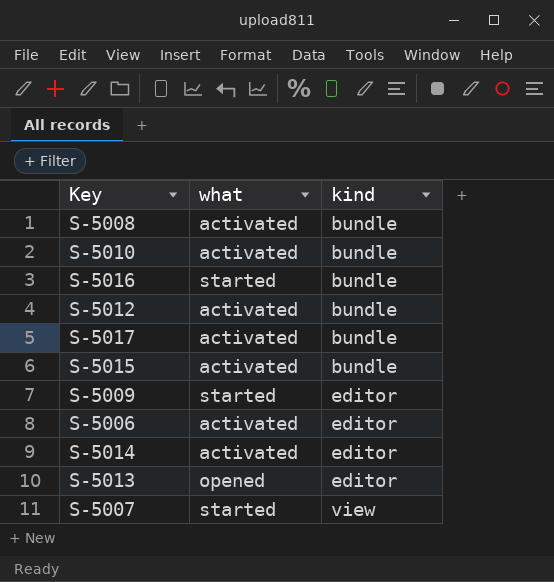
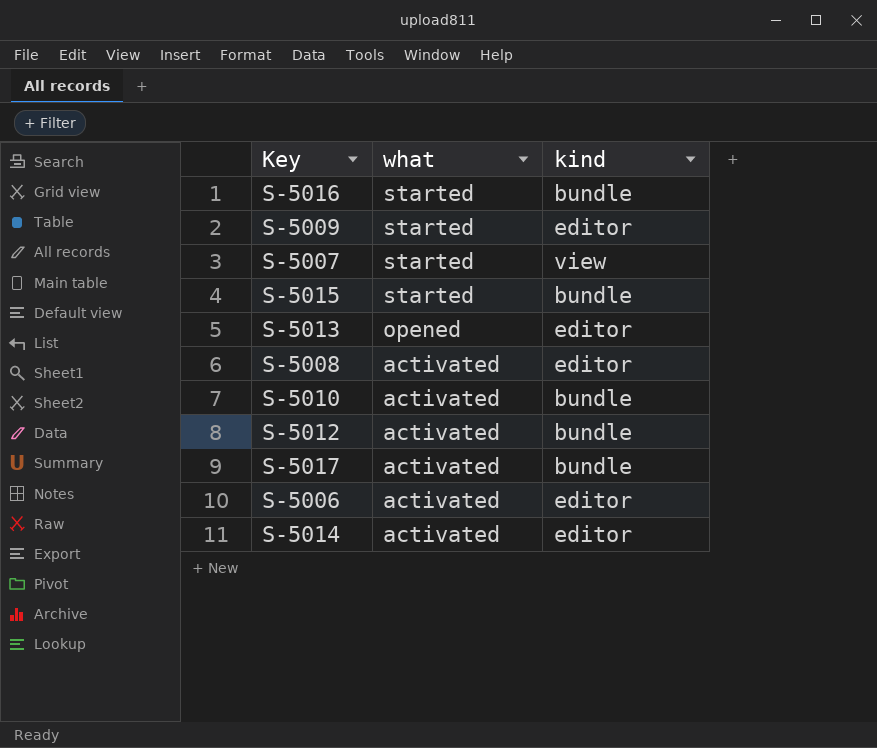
row order: kind ascending -> what descending
S-5015 | what: activated -> started
S-5008 | kind: bundle -> editor

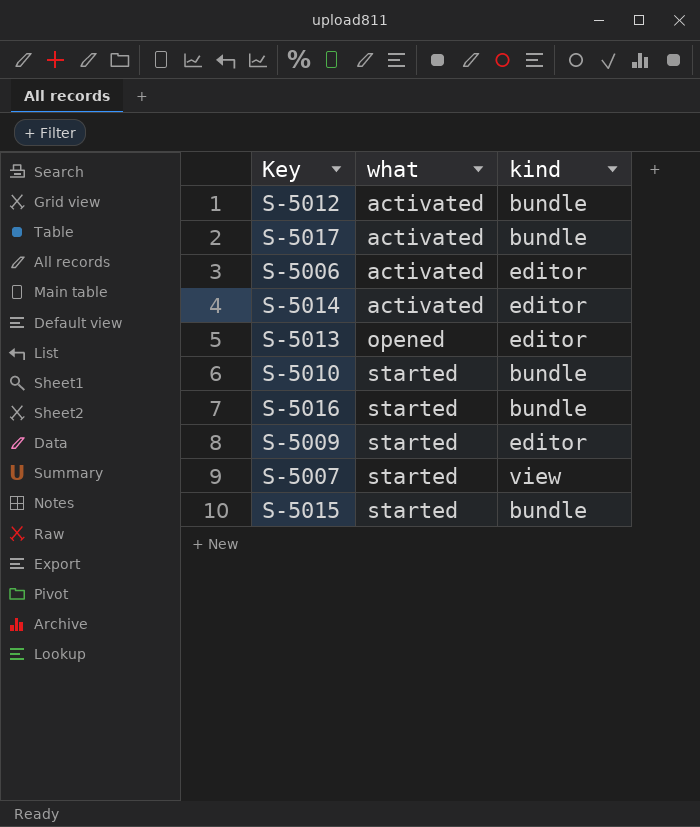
row order: what descending -> what ascending
row S-5008: activated | editor -> none
S-5010 | what: activated -> started

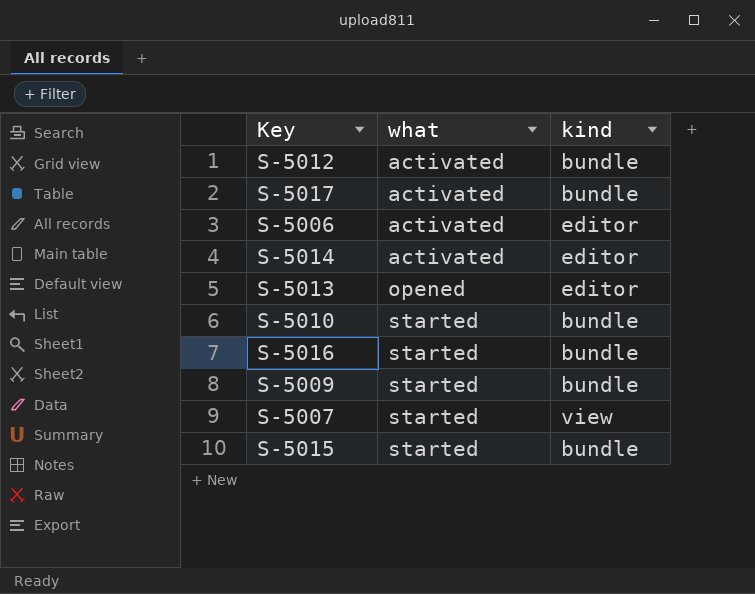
S-5009 | kind: editor -> bundle

